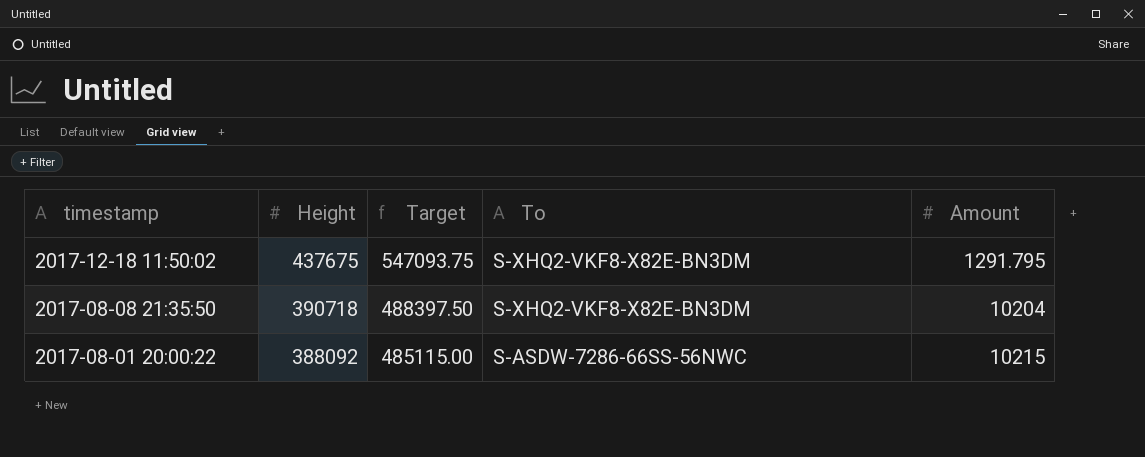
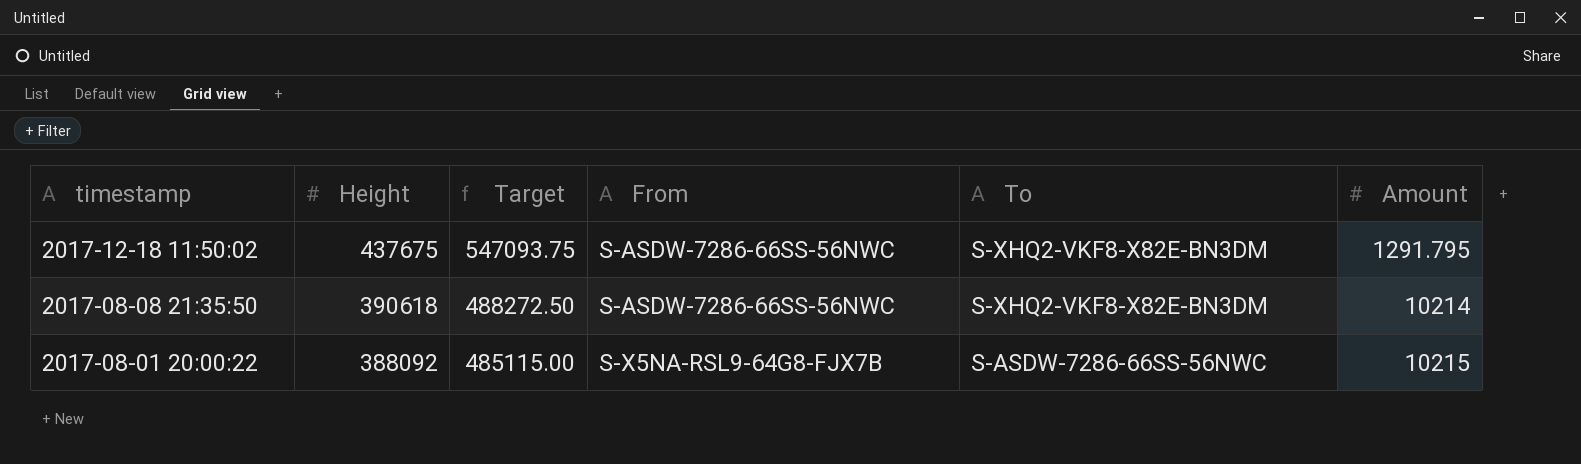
column From | position: none -> 4
2017-08-08 21:35:50 | Height: 390718 -> 390618
2017-08-08 21:35:50 | Target: 488397.50 -> 488272.50
2017-08-08 21:35:50 | Amount: 10204 -> 10214

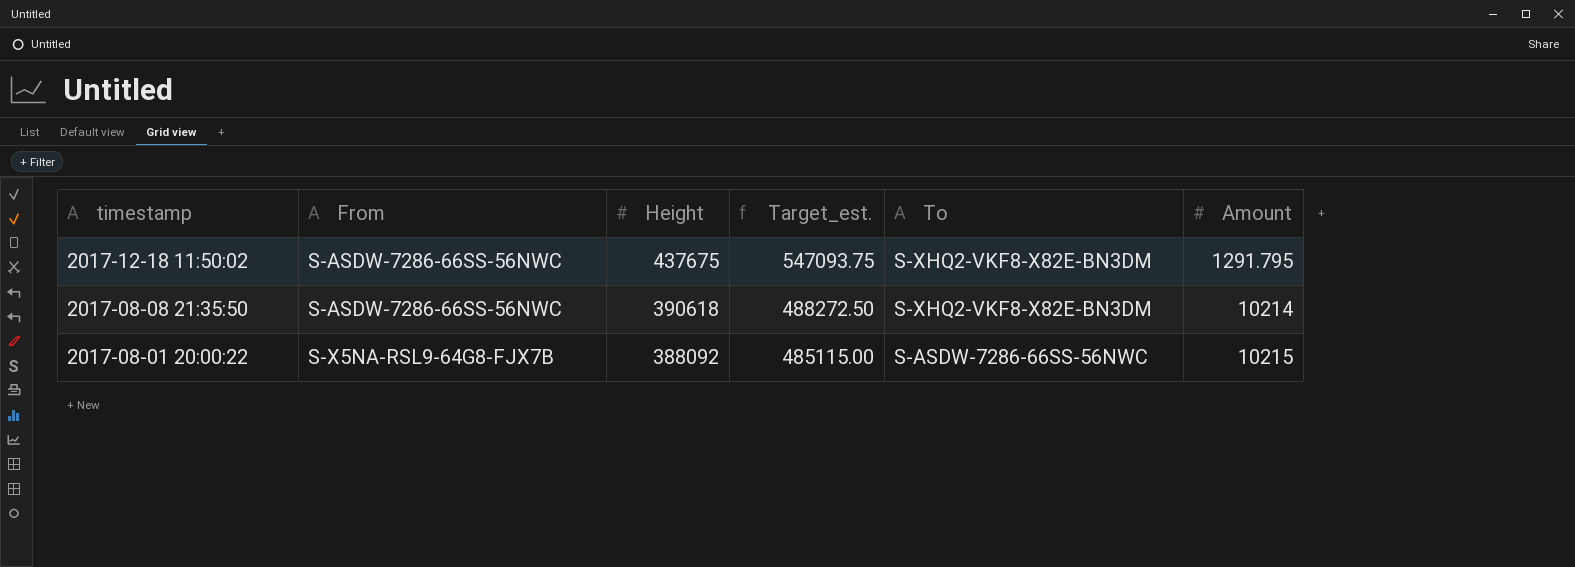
column From | position: 4 -> 2
column name: Target -> Target_est.

